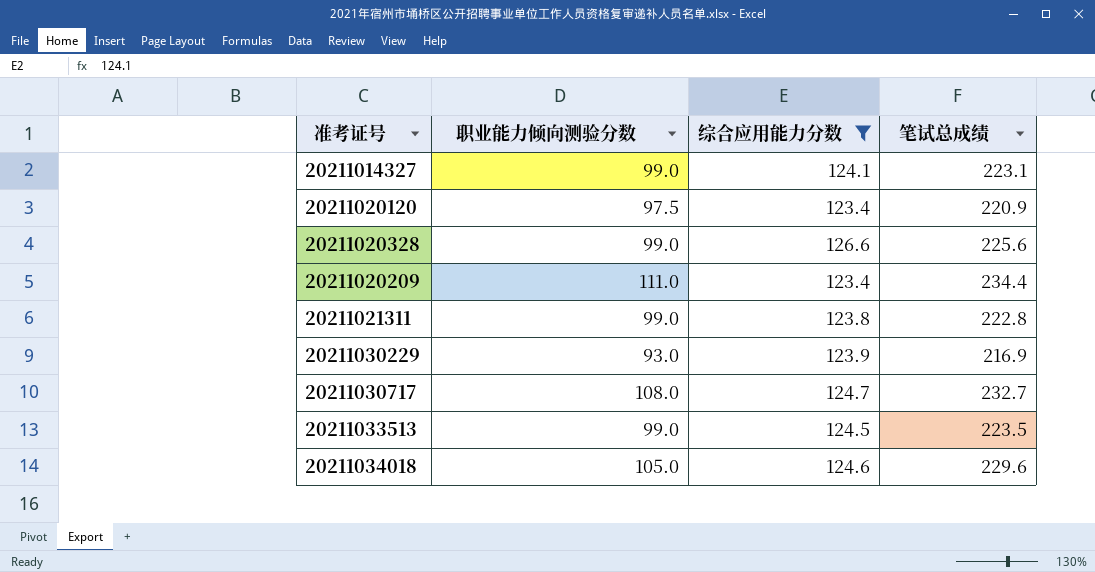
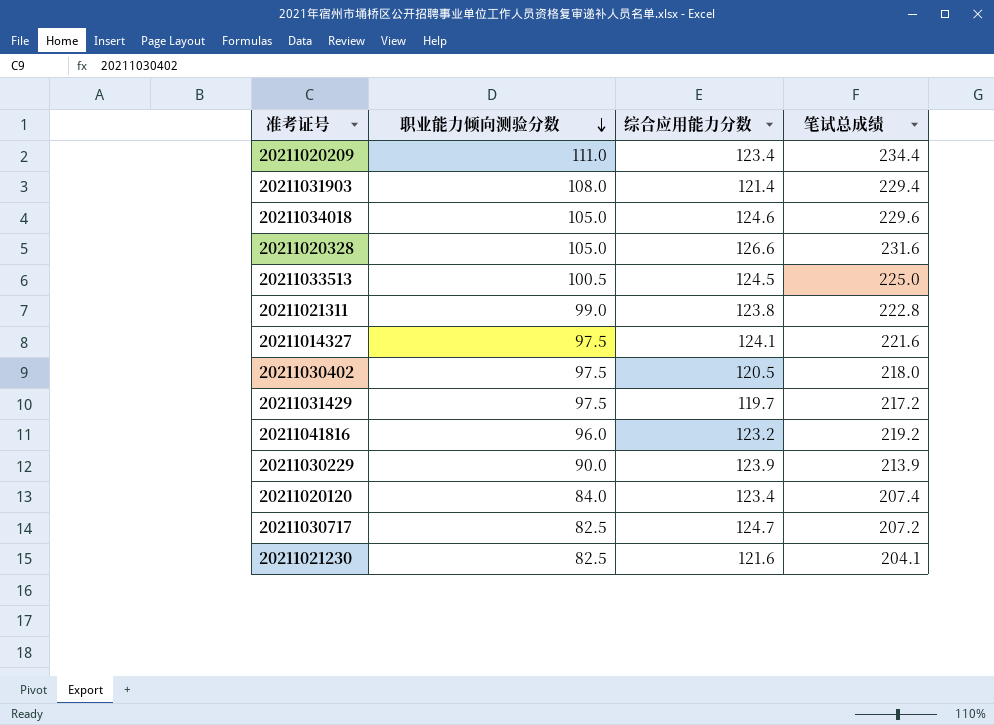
filter: 综合应用能力分数 >= 123.4 -> none
row order: none -> 职业能力倾向测验分数 descending
20211020328 | 职业能力倾向测验分数: 99.0 -> 105.0
20211020328 | 笔试总成绩: 225.6 -> 231.6
20211033513 | 职业能力倾向测验分数: 99.0 -> 100.5
20211033513 | 笔试总成绩: 223.5 -> 225.0
20211014327 | 职业能力倾向测验分数: 99.0 -> 97.5
20211014327 | 笔试总成绩: 223.1 -> 221.6
20211030229 | 职业能力倾向测验分数: 93.0 -> 90.0
20211030229 | 笔试总成绩: 216.9 -> 213.9
20211020120 | 职业能力倾向测验分数: 97.5 -> 84.0
20211020120 | 笔试总成绩: 220.9 -> 207.4
20211030717 | 职业能力倾向测验分数: 108.0 -> 82.5
20211030717 | 笔试总成绩: 232.7 -> 207.2

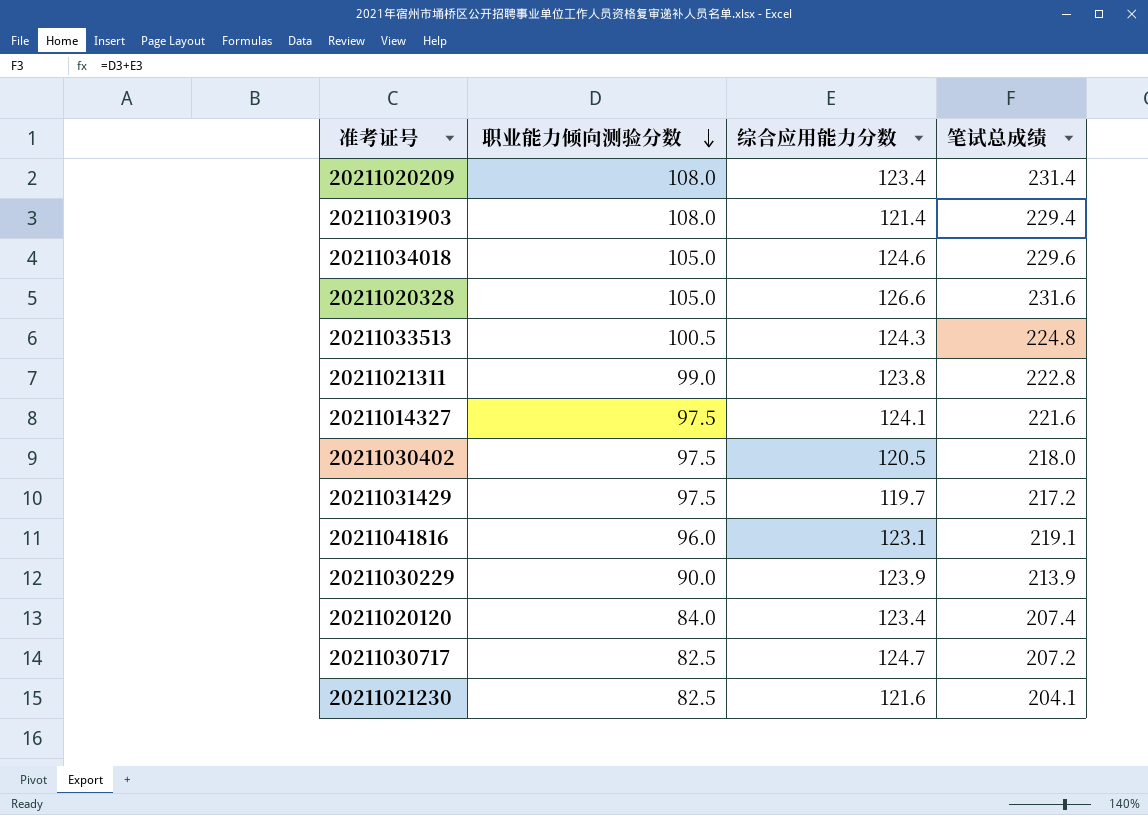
20211020209 | 职业能力倾向测验分数: 111.0 -> 108.0
20211020209 | 笔试总成绩: 234.4 -> 231.4
20211033513 | 综合应用能力分数: 124.5 -> 124.3
20211033513 | 笔试总成绩: 225.0 -> 224.8
20211041816 | 综合应用能力分数: 123.2 -> 123.1
20211041816 | 笔试总成绩: 219.2 -> 219.1

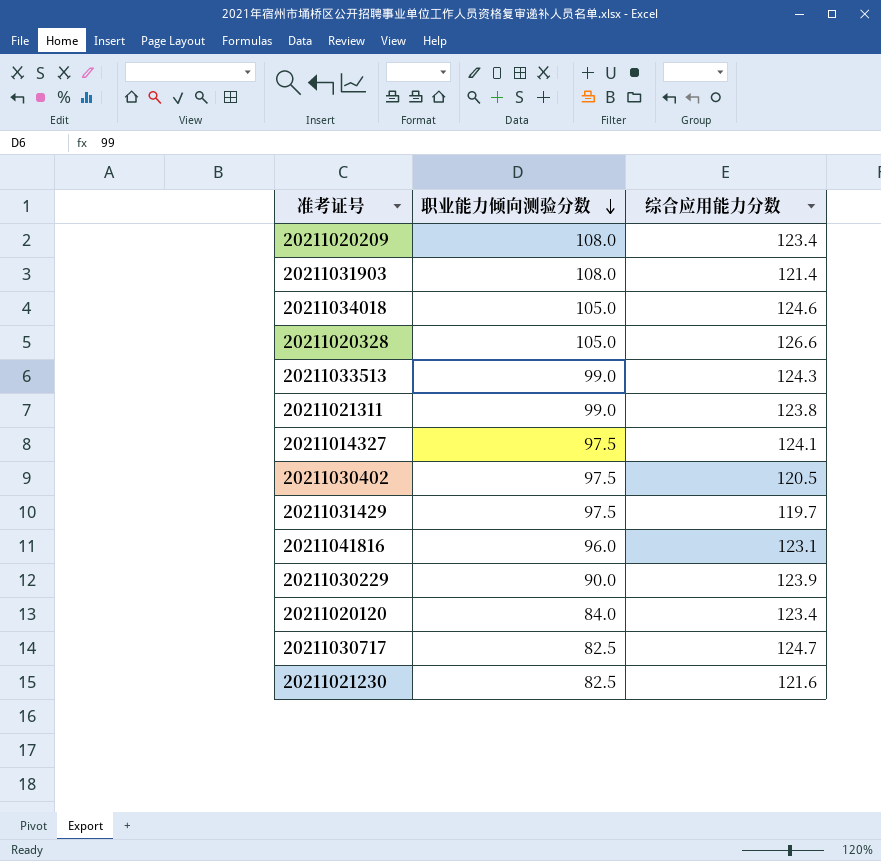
column 笔试总成绩 | formula: [职业能力倾向测验分数] + [综合应用能力分数] -> none
20211033513 | 职业能力倾向测验分数: 100.5 -> 99.0

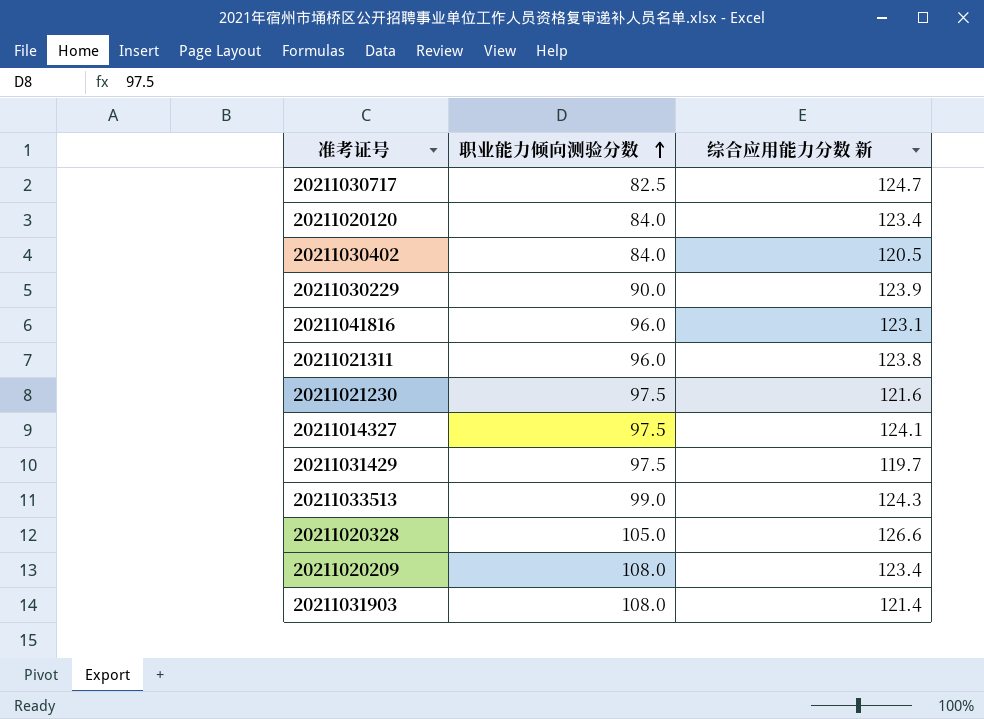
row order: 职业能力倾向测验分数 descending -> 职业能力倾向测验分数 ascending
column name: 综合应用能力分数 -> 综合应用能力分数 新
row 20211034018: 105.0 | 124.6 -> none
20211030402 | 职业能力倾向测验分数: 97.5 -> 84.0
20211021311 | 职业能力倾向测验分数: 99.0 -> 96.0
20211021230 | 职业能力倾向测验分数: 82.5 -> 97.5

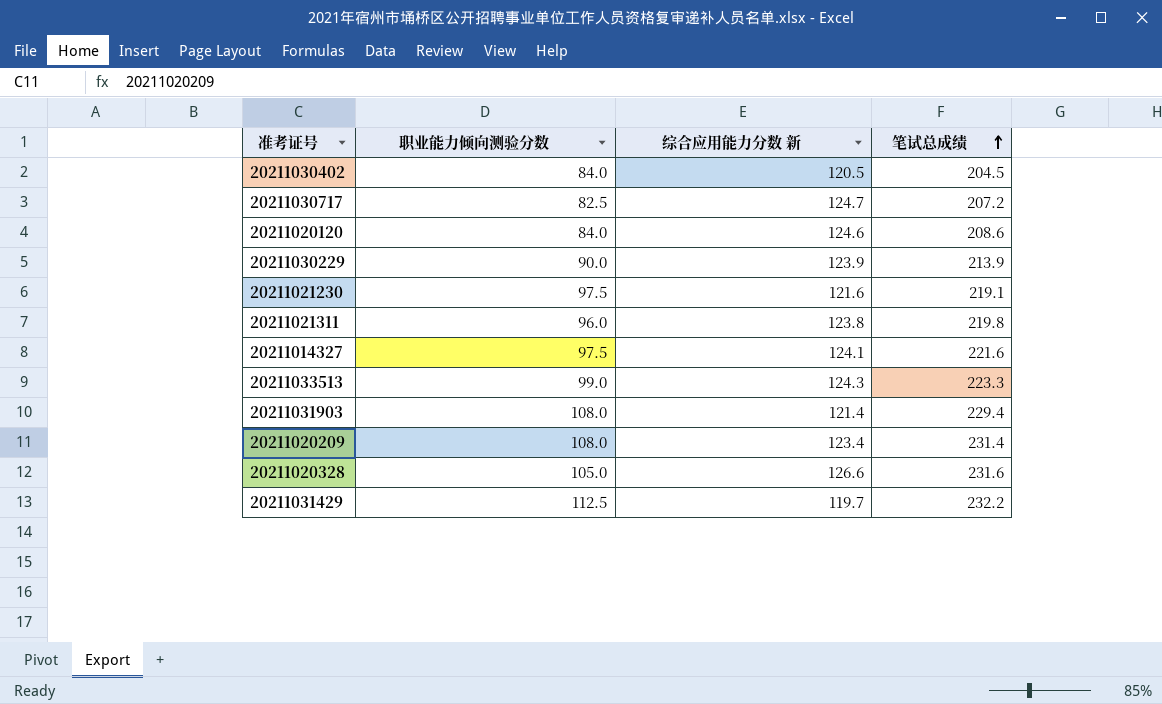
row order: 职业能力倾向测验分数 ascending -> 笔试总成绩 ascending
column 笔试总成绩 | formula: none -> [职业能力倾向测验分数] + [综合应用能力分数 新]
row 20211041816: 96.0 | 123.1 -> none
20211020120 | 综合应用能力分数 新: 123.4 -> 124.6
20211031429 | 职业能力倾向测验分数: 97.5 -> 112.5

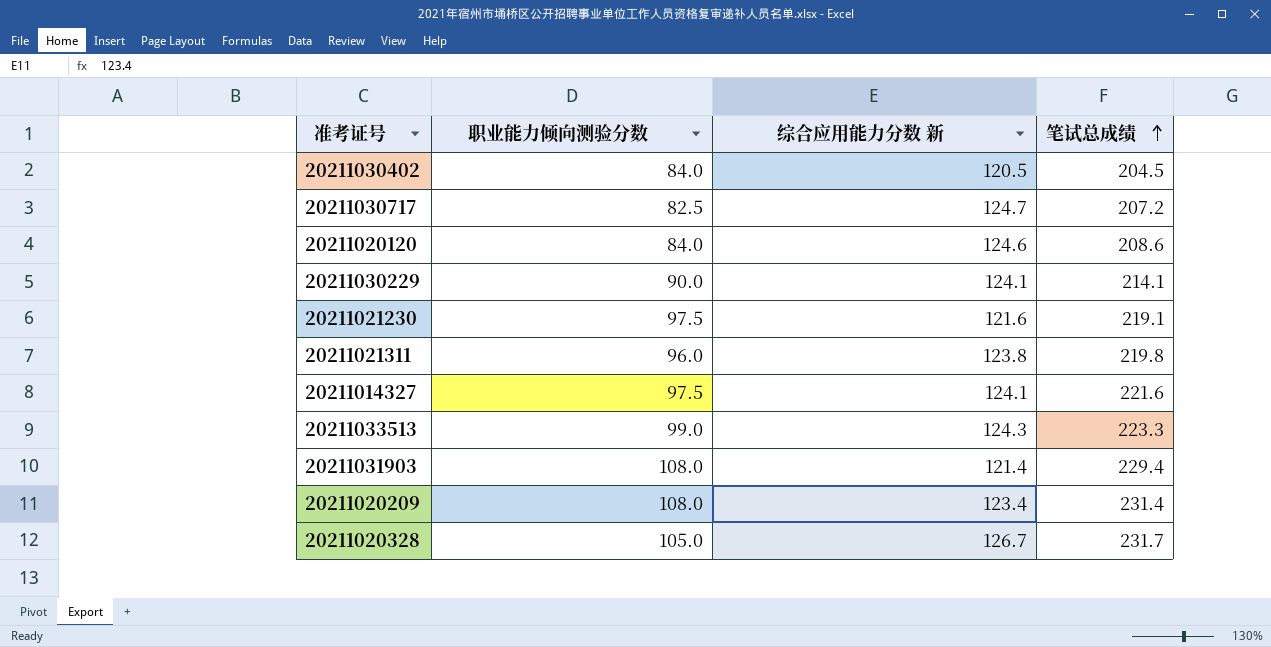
row 20211031429: 112.5 | 119.7 | 232.2 -> none
20211030229 | 综合应用能力分数 新: 123.9 -> 124.1
20211030229 | 笔试总成绩: 213.9 -> 214.1
20211020328 | 综合应用能力分数 新: 126.6 -> 126.7
20211020328 | 笔试总成绩: 231.6 -> 231.7

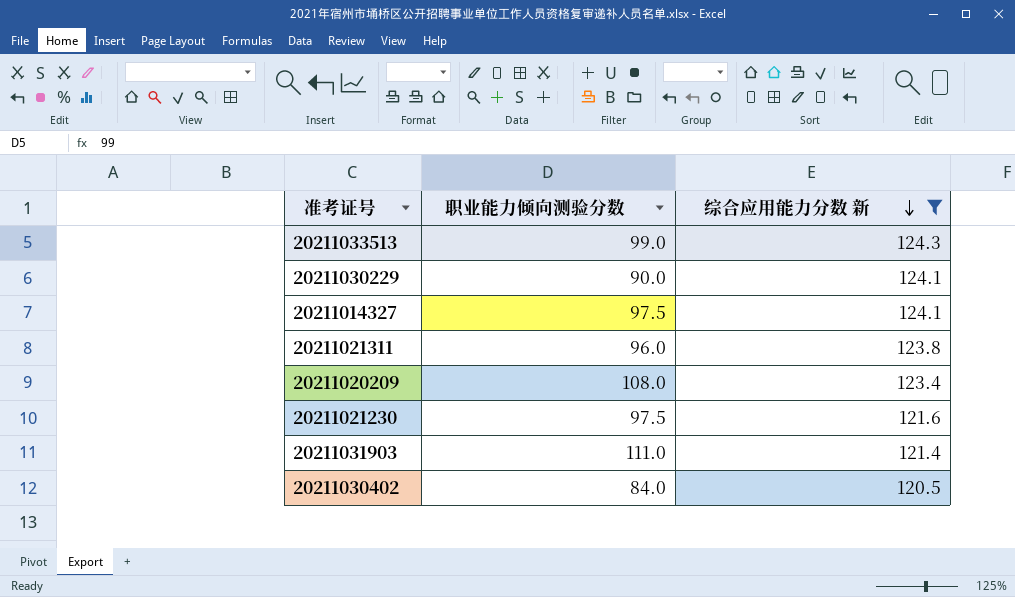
filter: none -> 综合应用能力分数 新 <= 124.3
row order: 笔试总成绩 ascending -> 综合应用能力分数 新 descending
column 笔试总成绩 | formula: [职业能力倾向测验分数] + [综合应用能力分数 新] -> none
20211031903 | 职业能力倾向测验分数: 108.0 -> 111.0

